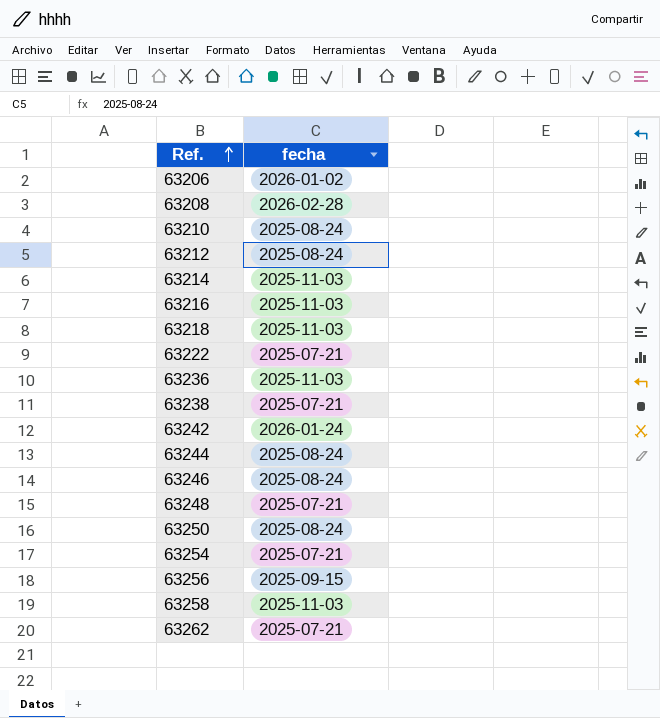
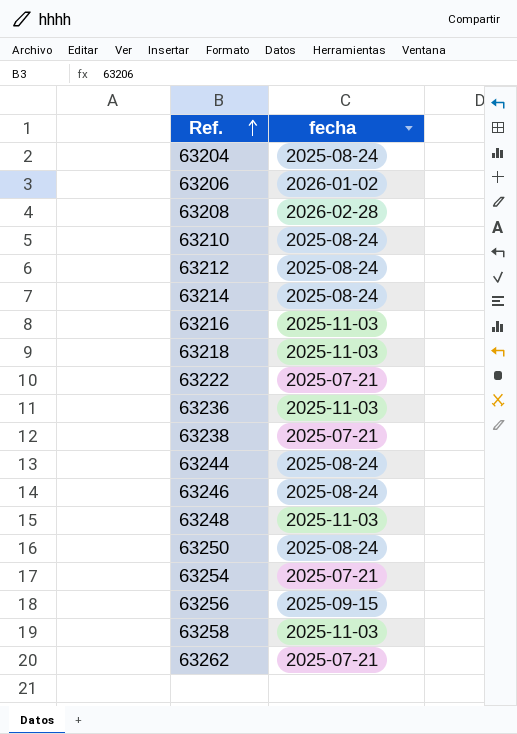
row 63242: 2026-01-24 -> none
row 63204: none -> 2025-08-24
63214 | fecha: 2025-11-03 -> 2025-08-24
63248 | fecha: 2025-07-21 -> 2025-11-03

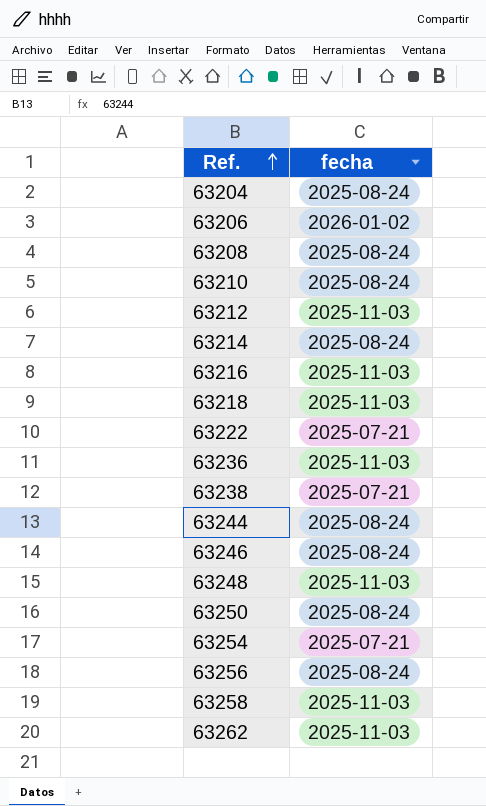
63208 | fecha: 2026-02-28 -> 2025-08-24
63212 | fecha: 2025-08-24 -> 2025-11-03
63256 | fecha: 2025-09-15 -> 2025-08-24
63262 | fecha: 2025-07-21 -> 2025-11-03

